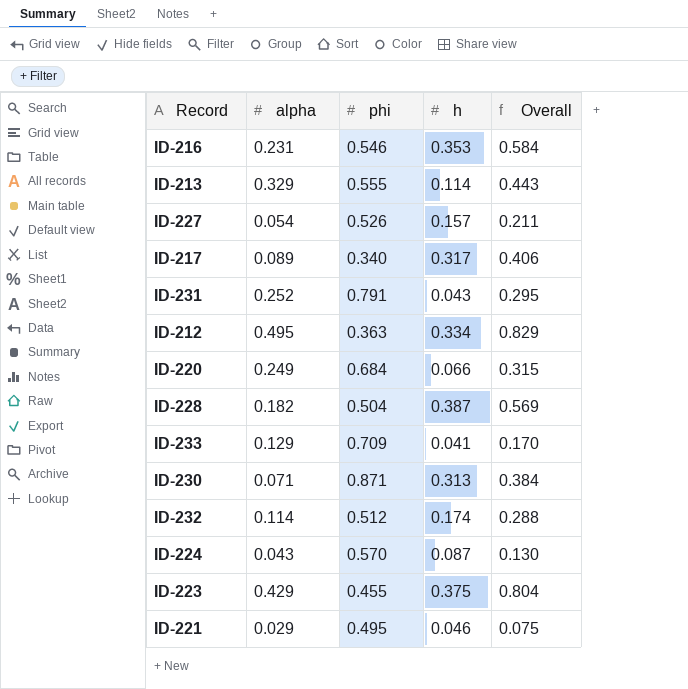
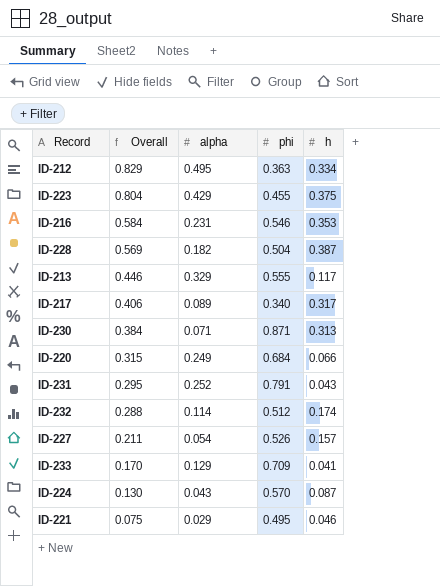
row order: none -> Overall descending
column Overall | position: 5 -> 2
ID-213 | Overall: 0.443 -> 0.446
ID-213 | h: 0.114 -> 0.117

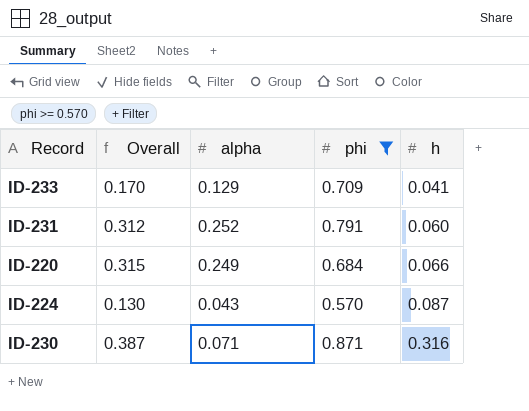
filter: none -> phi >= 0.570
row order: Overall descending -> h ascending
ID-231 | Overall: 0.295 -> 0.312
ID-231 | h: 0.043 -> 0.060
ID-230 | Overall: 0.384 -> 0.387
ID-230 | h: 0.313 -> 0.316

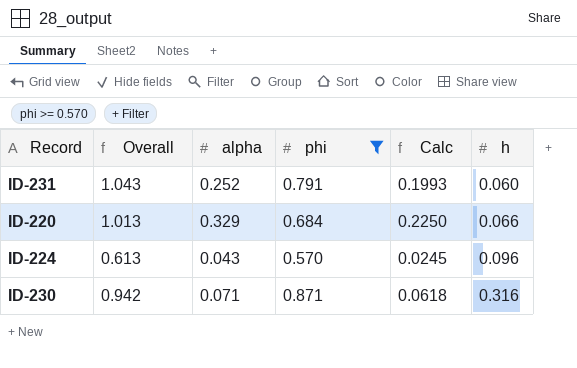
column Overall | formula: [alpha] + [h] -> [alpha] + [phi]
column Calc | formula: none -> [alpha] * [phi]
row ID-233: 0.170 | 0.129 | 0.709 | 0.041 -> none
ID-220 | alpha: 0.249 -> 0.329
ID-224 | h: 0.087 -> 0.096

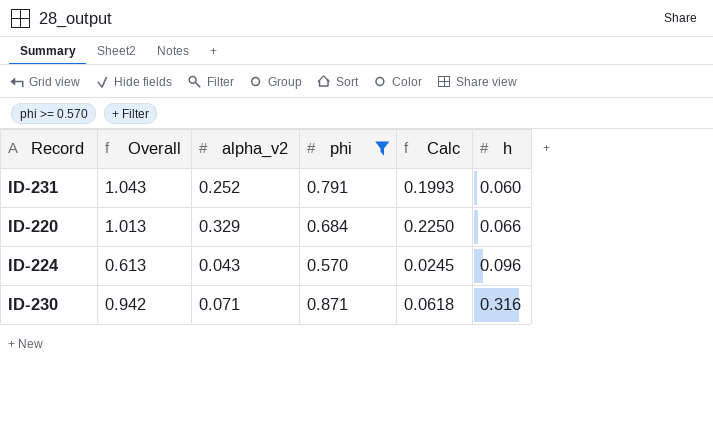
column name: alpha -> alpha_v2

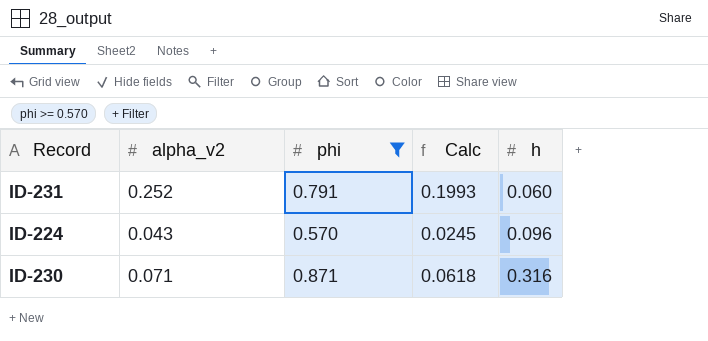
column Overall | formula: [alpha_v2] + [phi] -> none
row ID-220: 1.013 | 0.329 | 0.684 | 0.2250 | 0.066 -> none

